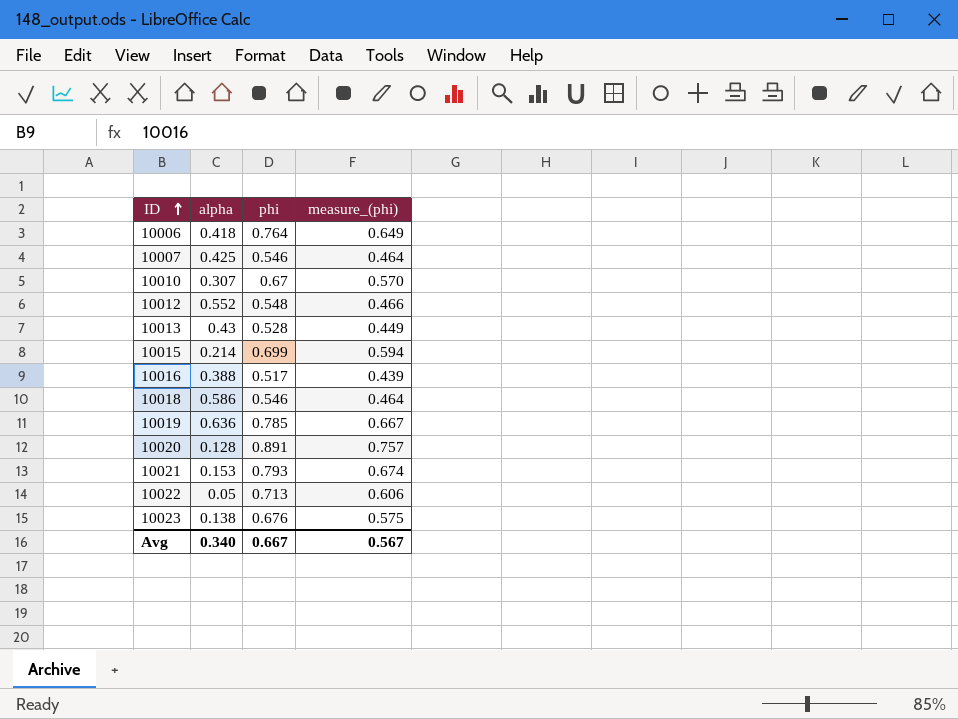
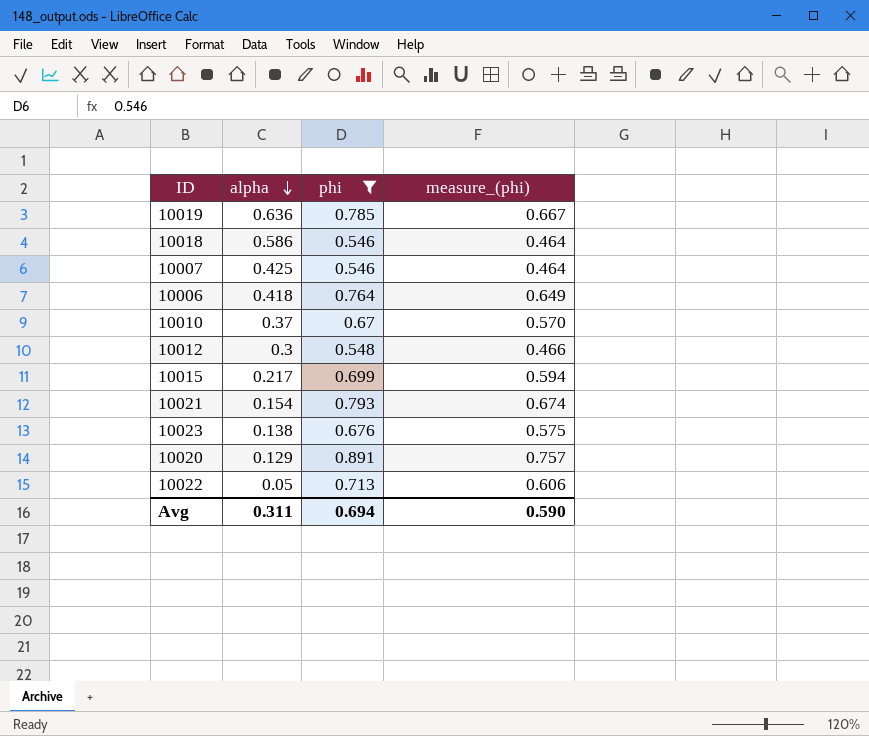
filter: none -> phi >= 0.546
row order: ID ascending -> alpha descending
10010 | alpha: 0.307 -> 0.37
10012 | alpha: 0.552 -> 0.3
10015 | alpha: 0.214 -> 0.217
10021 | alpha: 0.153 -> 0.154
10020 | alpha: 0.128 -> 0.129
Avg | alpha: 0.340 -> 0.311
Avg | phi: 0.667 -> 0.694
Avg | measure_(phi): 0.567 -> 0.590

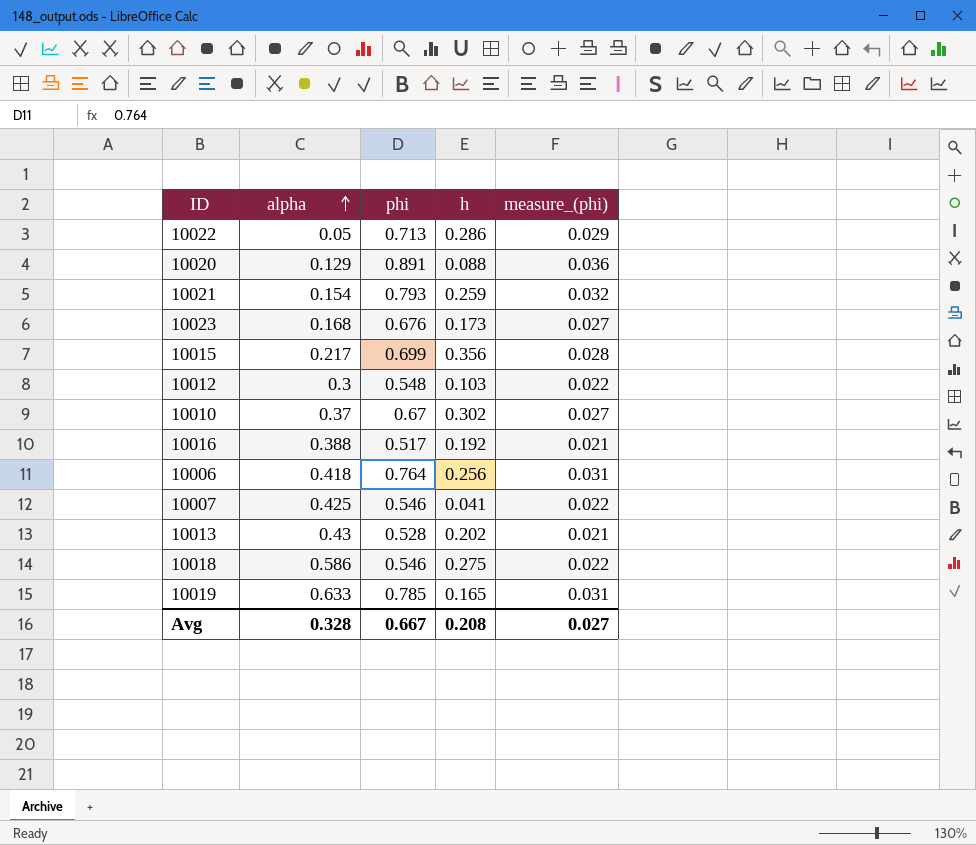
filter: phi >= 0.546 -> none
row order: alpha descending -> alpha ascending
column h | position: none -> 4
column measure_(phi) | formula: [phi] * 0.85 -> [phi] * 0.04
10023 | alpha: 0.138 -> 0.168
10019 | alpha: 0.636 -> 0.633
Avg | alpha: 0.311 -> 0.328
Avg | phi: 0.694 -> 0.667
Avg | measure_(phi): 0.590 -> 0.027

